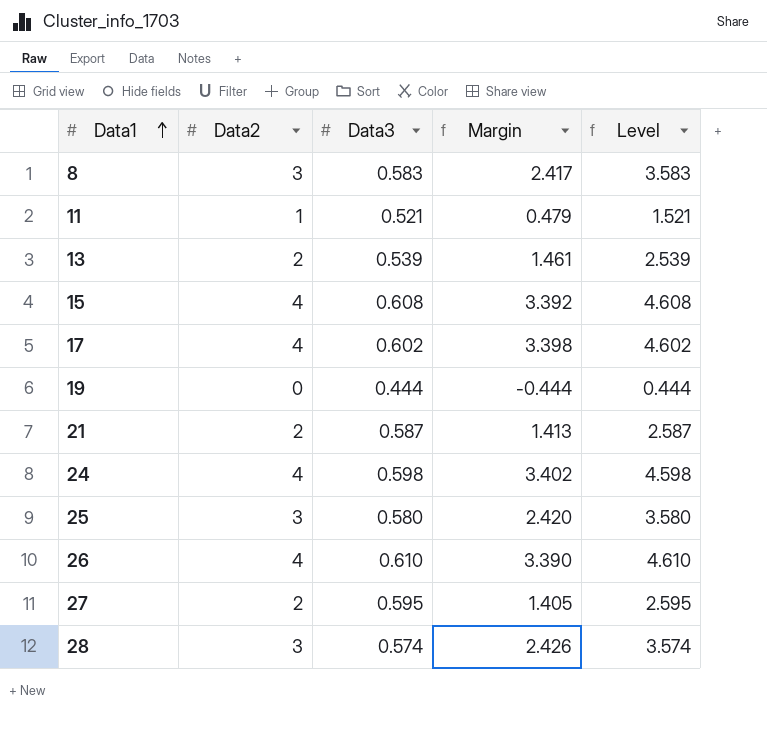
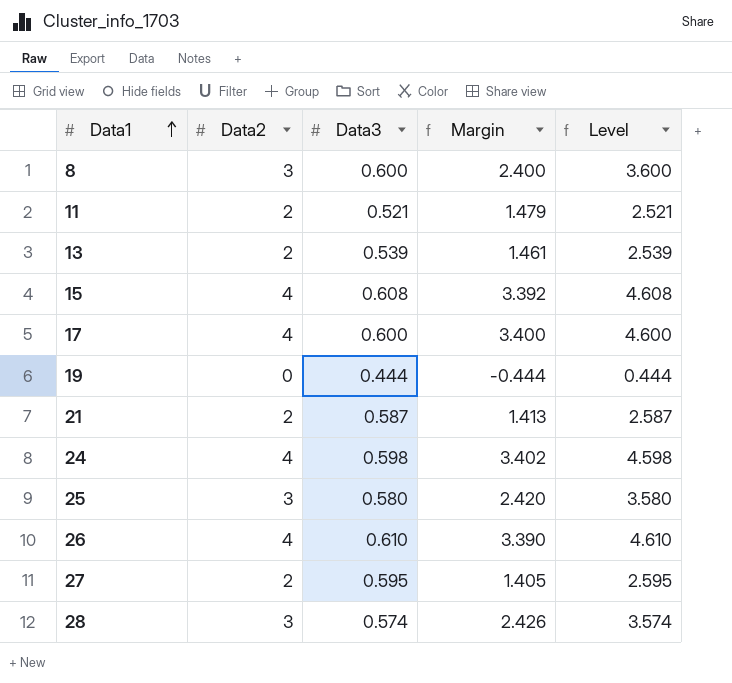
8 | Data3: 0.583 -> 0.600
8 | Margin: 2.417 -> 2.400
8 | Level: 3.583 -> 3.600
11 | Data2: 1 -> 2
11 | Margin: 0.479 -> 1.479
11 | Level: 1.521 -> 2.521
17 | Data3: 0.602 -> 0.600
17 | Margin: 3.398 -> 3.400
17 | Level: 4.602 -> 4.600

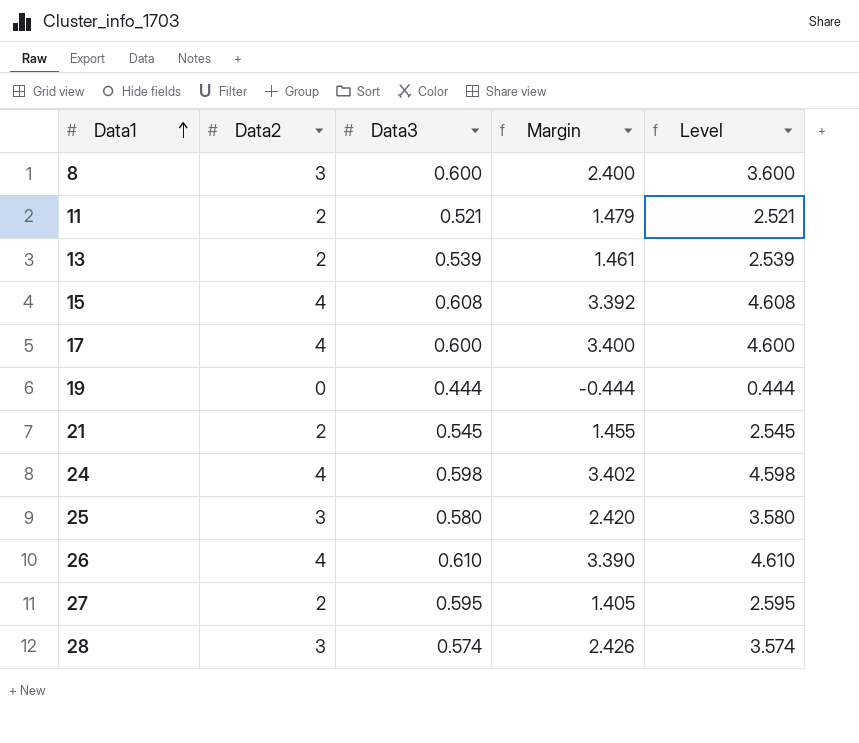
21 | Data3: 0.587 -> 0.545
21 | Margin: 1.413 -> 1.455
21 | Level: 2.587 -> 2.545

